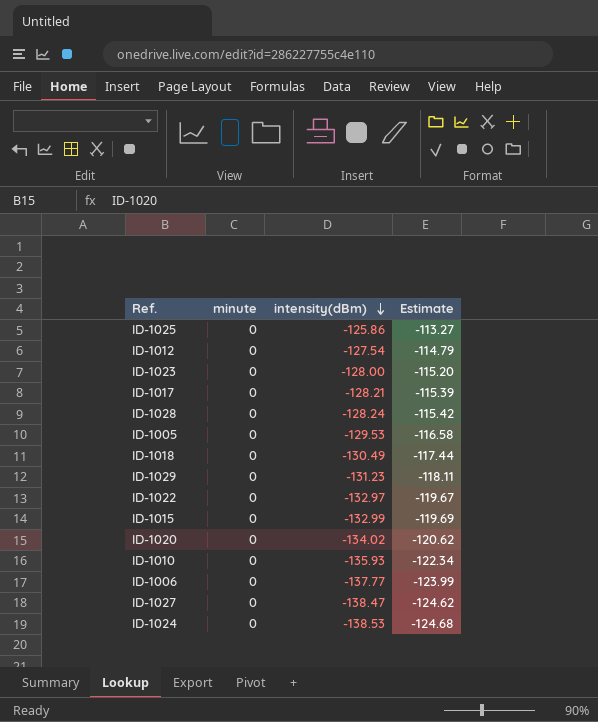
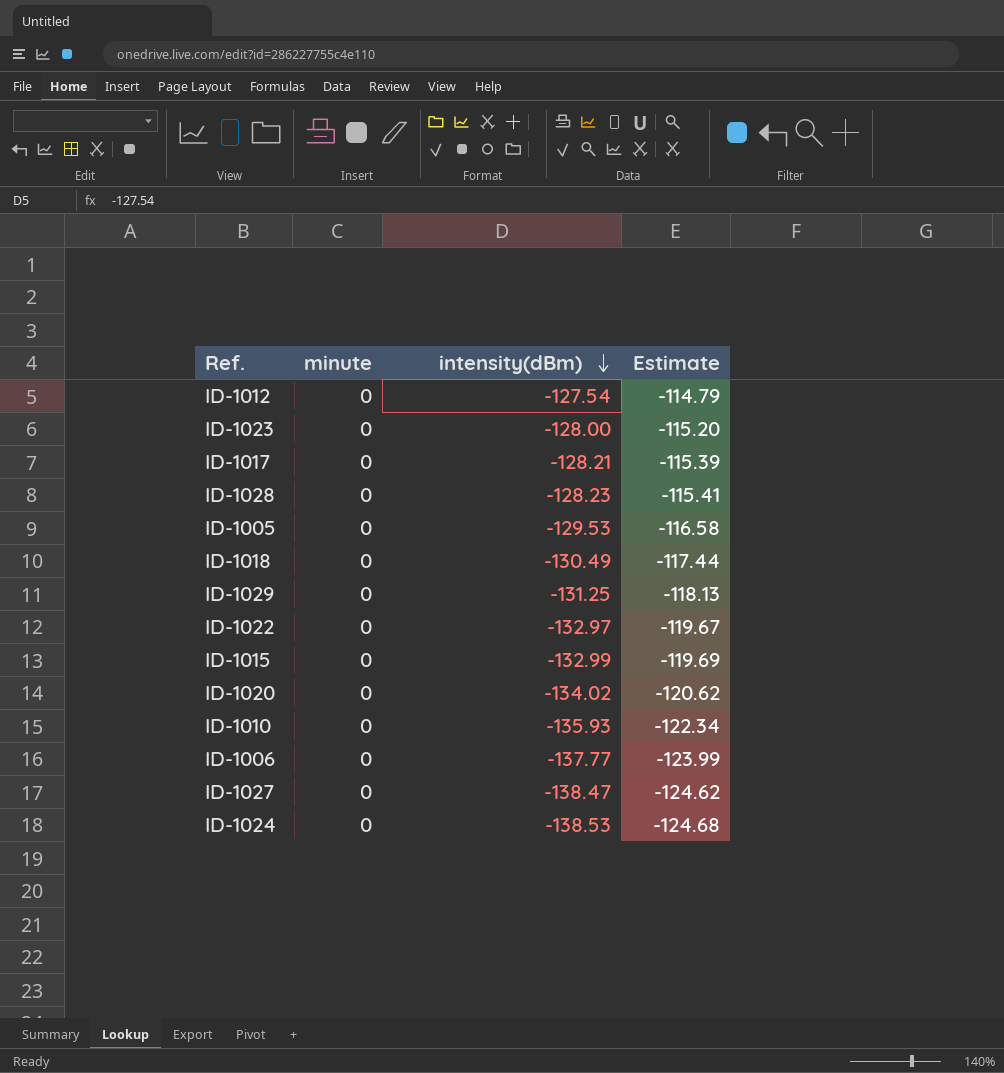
row ID-1025: 0 | -125.86 | -113.27 -> none
ID-1028 | intensity(dBm): -128.24 -> -128.23
ID-1028 | Estimate: -115.42 -> -115.41
ID-1029 | intensity(dBm): -131.23 -> -131.25
ID-1029 | Estimate: -118.11 -> -118.13

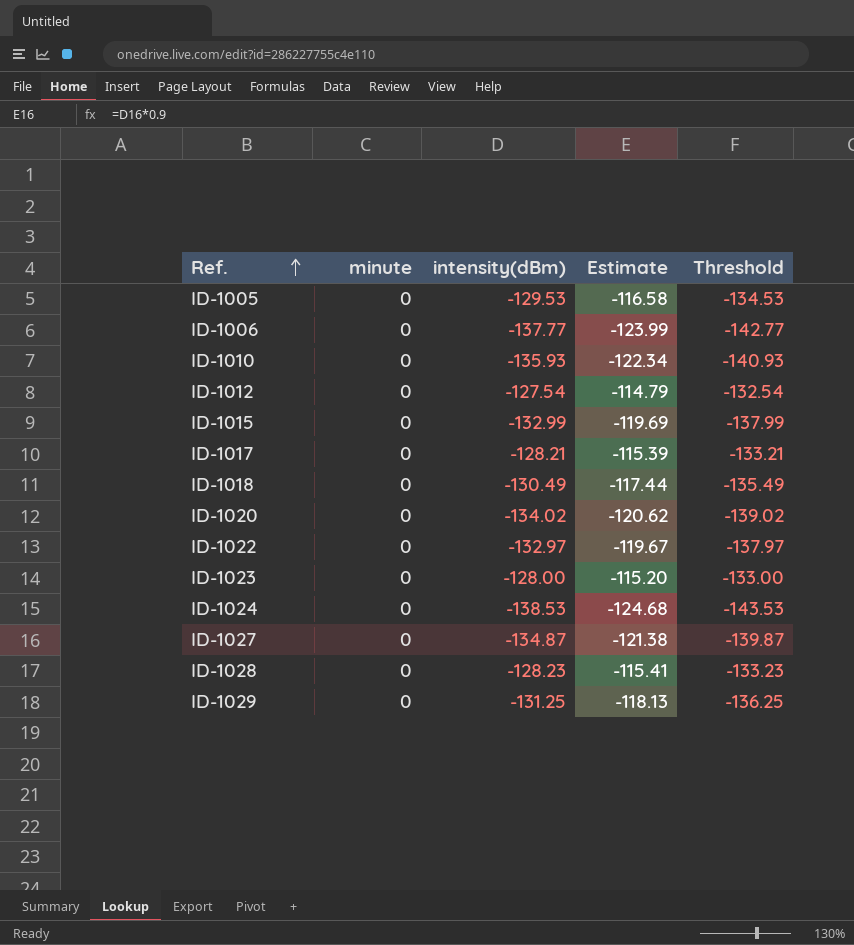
row order: intensity(dBm) descending -> Ref. ascending
column Threshold | formula: none -> [intensity(dBm)] - 5
ID-1027 | intensity(dBm): -138.47 -> -134.87
ID-1027 | Estimate: -124.62 -> -121.38

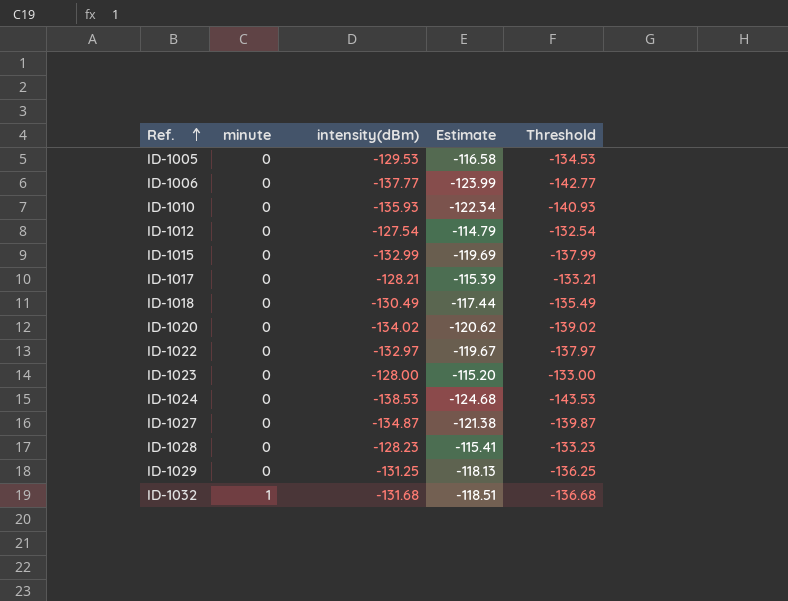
row ID-1032: none -> 1 | -131.68 | -118.51 | -136.68

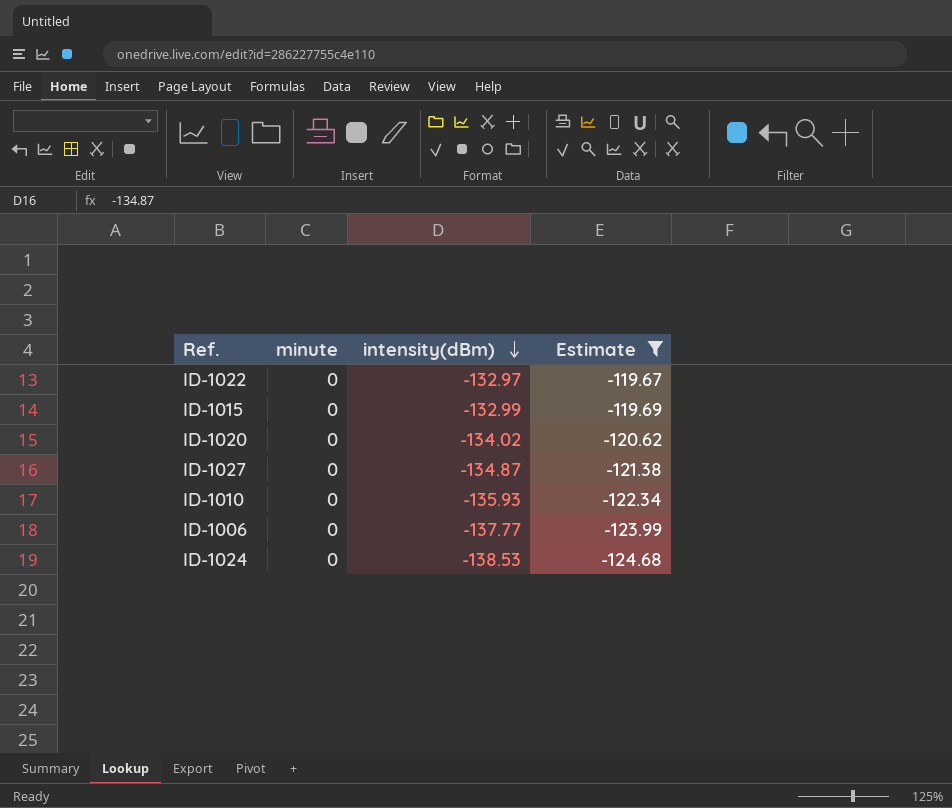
filter: none -> Estimate <= -119.67
row order: Ref. ascending -> intensity(dBm) descending
column Threshold | formula: [intensity(dBm)] - 5 -> none

